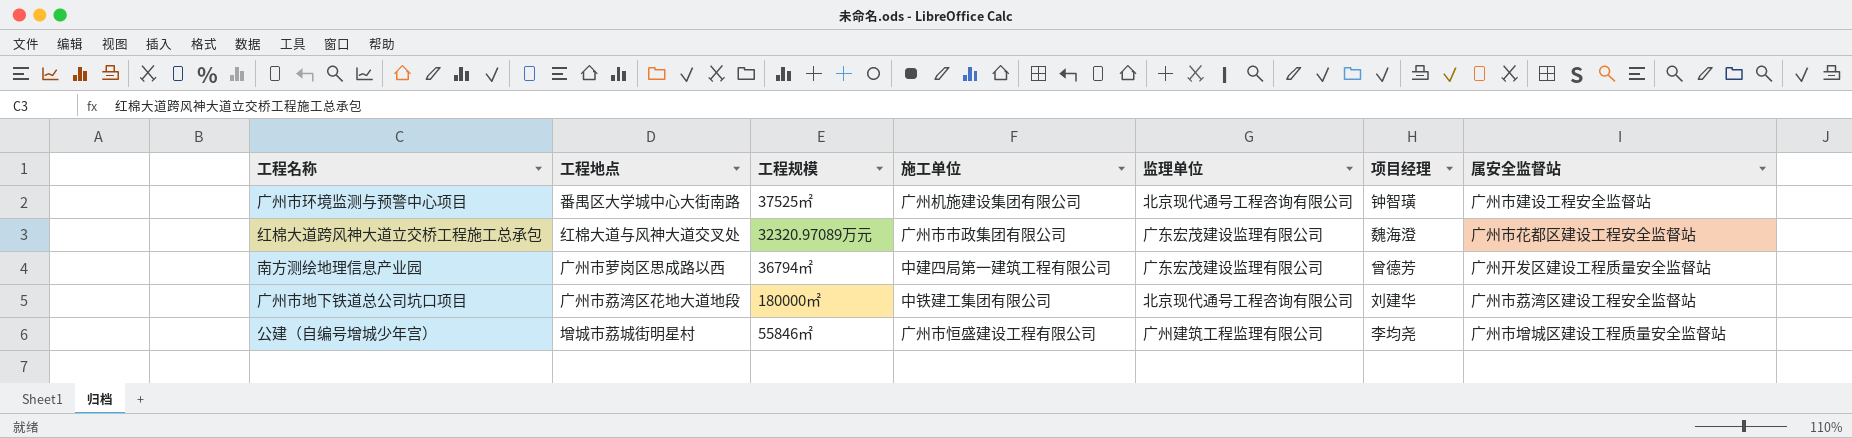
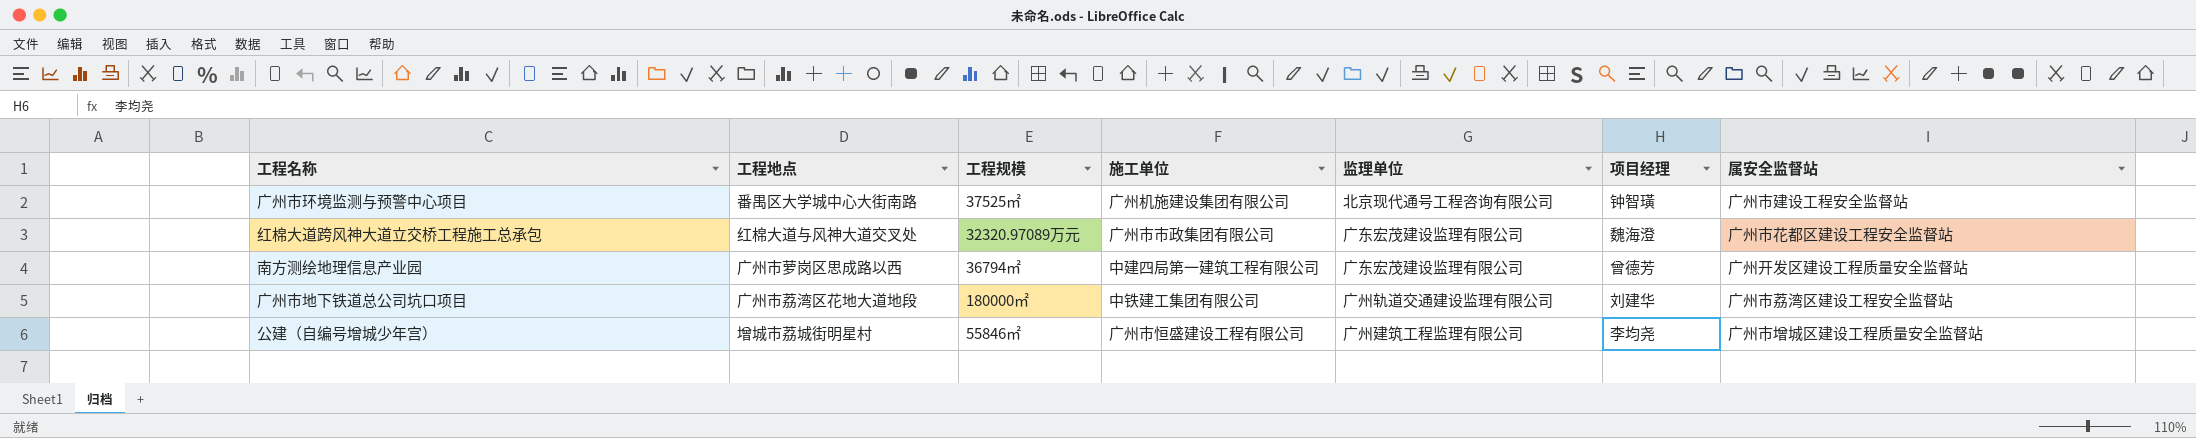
广州市地下铁道总公司坑口项目 | 监理单位: 北京现代通号工程咨询有限公司 -> 广州轨道交通建设监理有限公司

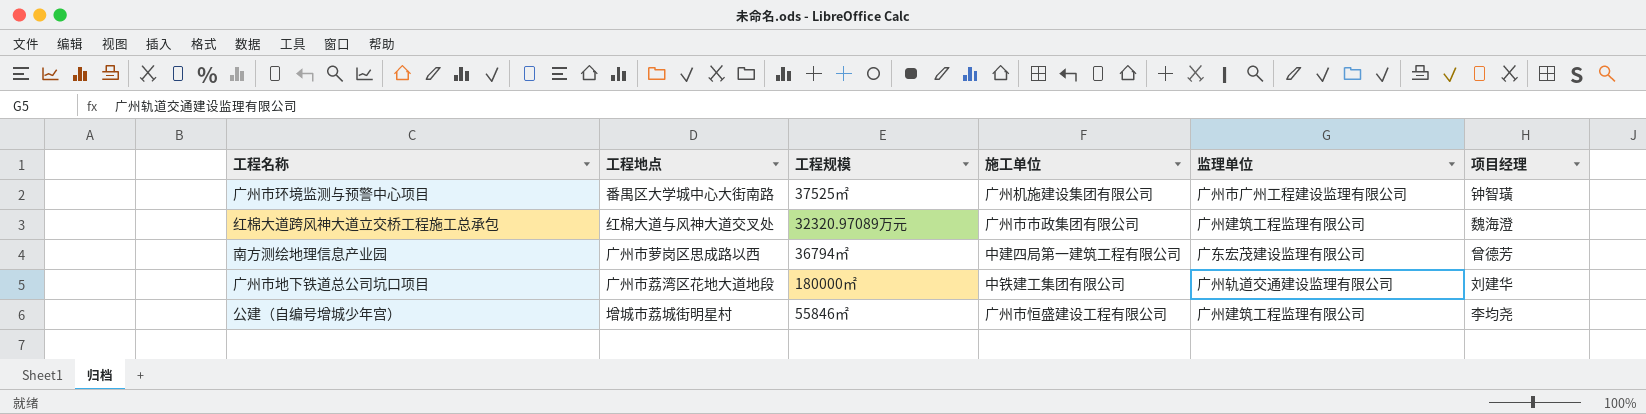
column 属安全监督站 | position: 7 -> none
广州市环境监测与预警中心项目 | 监理单位: 北京现代通号工程咨询有限公司 -> 广州市广州工程建设监理有限公司
红棉大道跨风神大道立交桥工程施工总承包 | 监理单位: 广东宏茂建设监理有限公司 -> 广州建筑工程监理有限公司

